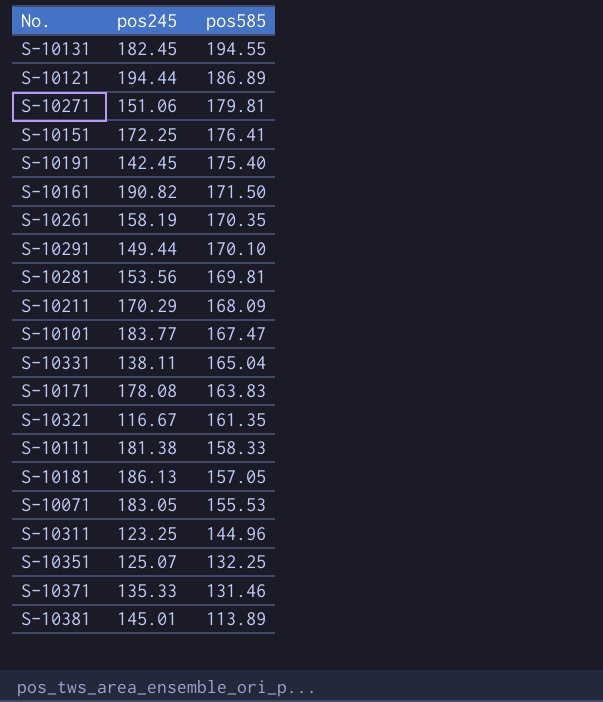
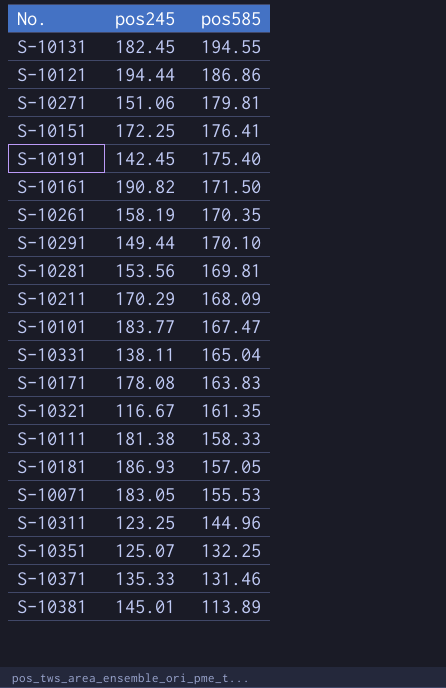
S-10121 | pos585: 186.89 -> 186.86
S-10181 | pos245: 186.13 -> 186.93

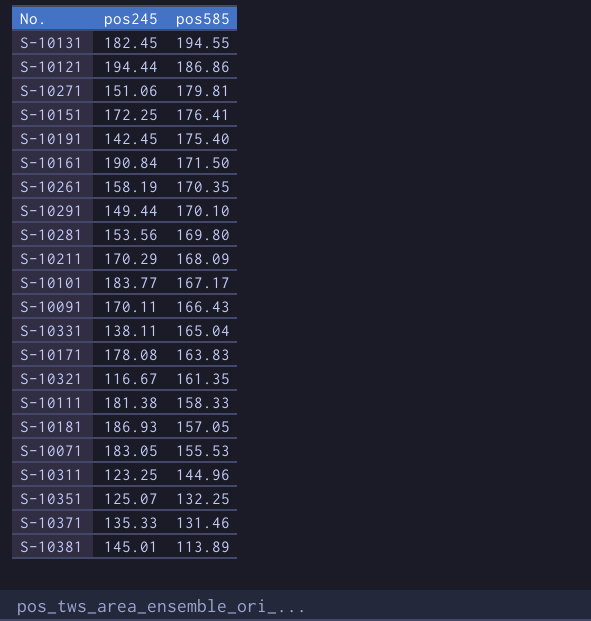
S-10161 | pos245: 190.82 -> 190.84
S-10281 | pos585: 169.81 -> 169.80
S-10101 | pos585: 167.47 -> 167.17
row S-10091: none -> 170.11 | 166.43

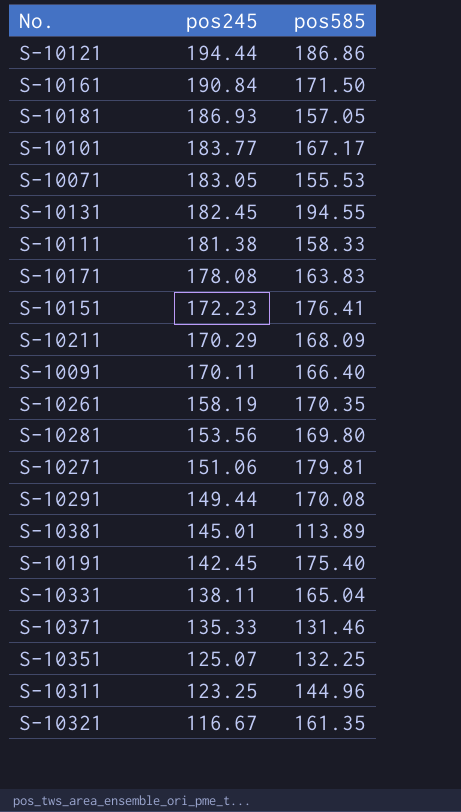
row order: pos585 descending -> pos245 descending
S-10151 | pos245: 172.25 -> 172.23
S-10091 | pos585: 166.43 -> 166.40
S-10291 | pos585: 170.10 -> 170.08

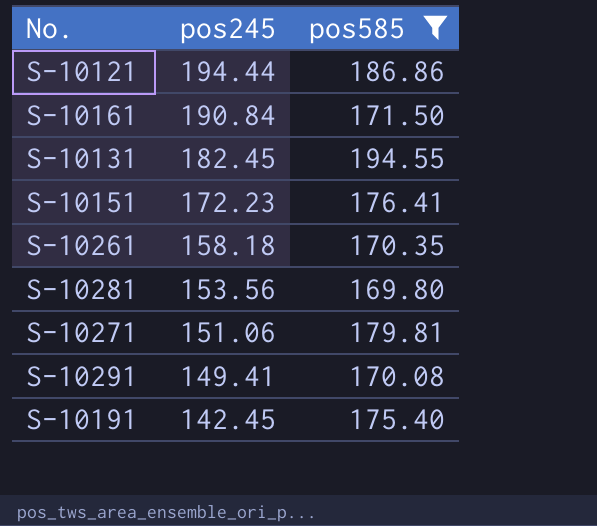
filter: none -> pos585 >= 169.80
S-10261 | pos245: 158.19 -> 158.18
S-10291 | pos245: 149.44 -> 149.41

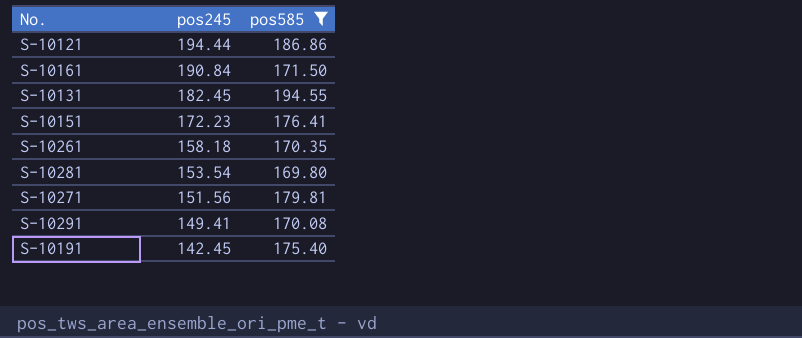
S-10281 | pos245: 153.56 -> 153.54
S-10271 | pos245: 151.06 -> 151.56

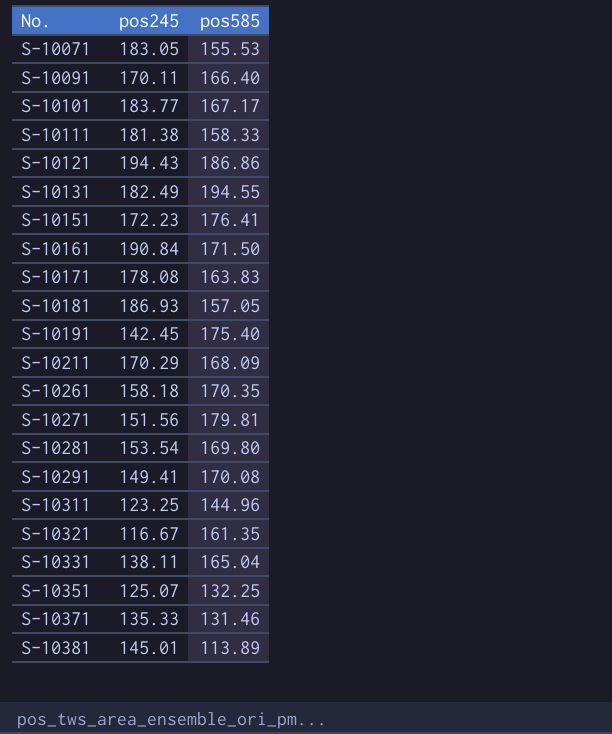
filter: pos585 >= 169.80 -> none
row order: pos245 descending -> No. ascending
S-10121 | pos245: 194.44 -> 194.43
S-10131 | pos245: 182.45 -> 182.49

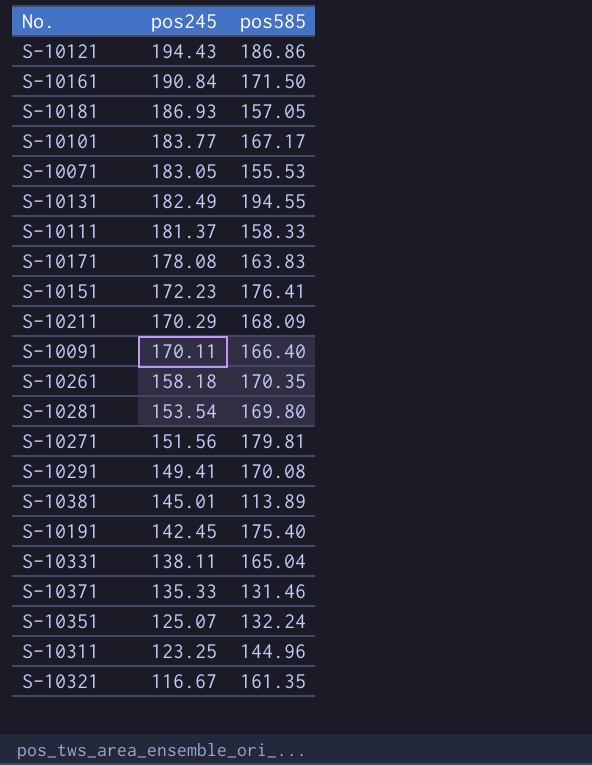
row order: No. ascending -> pos245 descending
S-10111 | pos245: 181.38 -> 181.37
S-10351 | pos585: 132.25 -> 132.24

